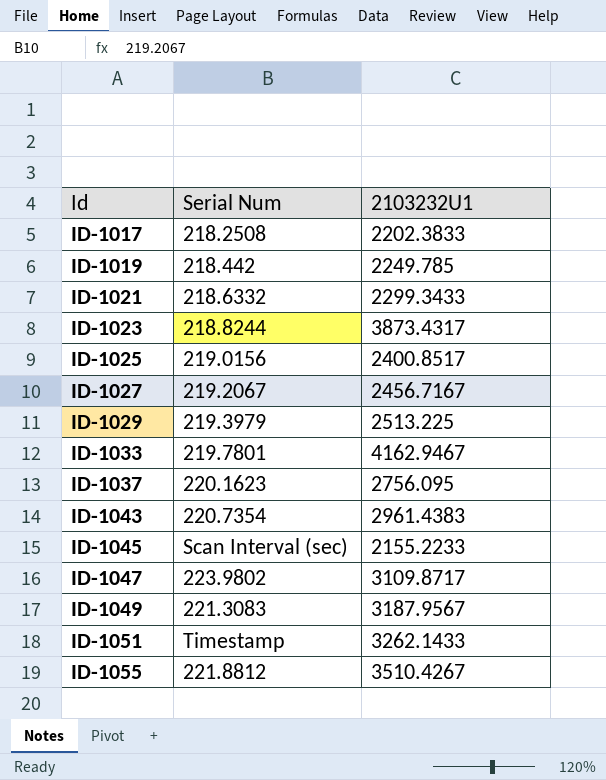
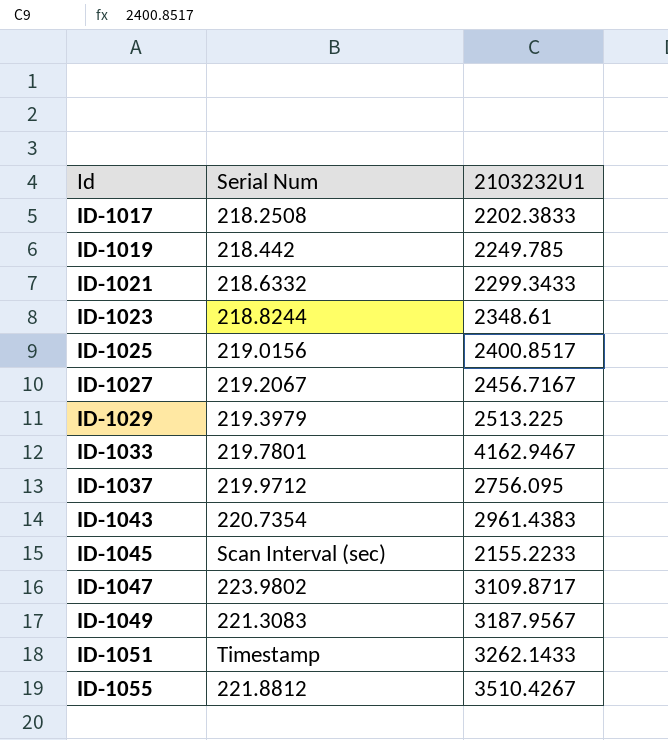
ID-1023 | 2103232U1: 3873.4317 -> 2348.61
ID-1037 | Serial Num: 220.1623 -> 219.9712

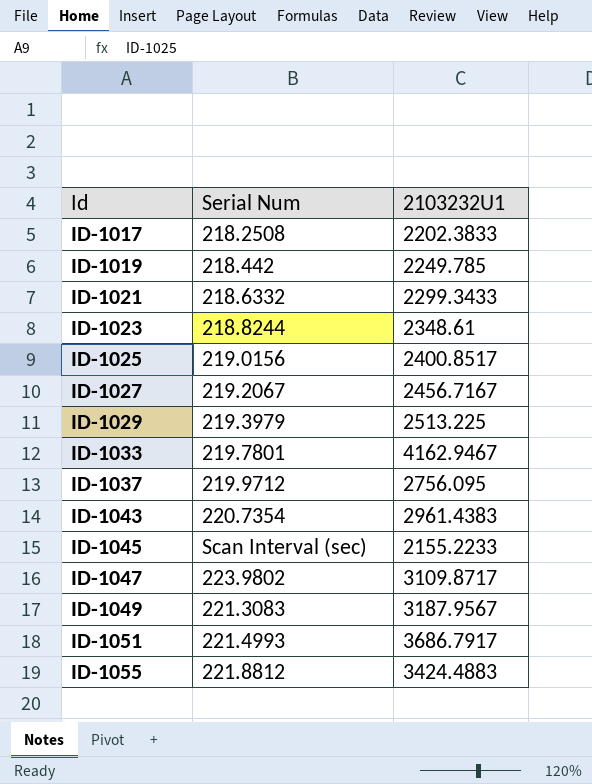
ID-1051 | Serial Num: Timestamp -> 221.4993
ID-1051 | 2103232U1: 3262.1433 -> 3686.7917
ID-1055 | 2103232U1: 3510.4267 -> 3424.4883

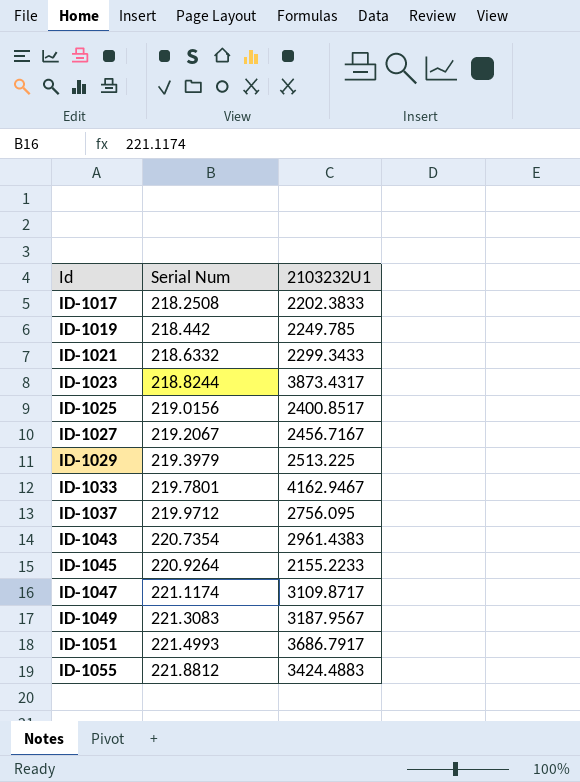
ID-1023 | 2103232U1: 2348.61 -> 3873.4317
ID-1045 | Serial Num: Scan Interval (sec) -> 220.9264
ID-1047 | Serial Num: 223.9802 -> 221.1174

